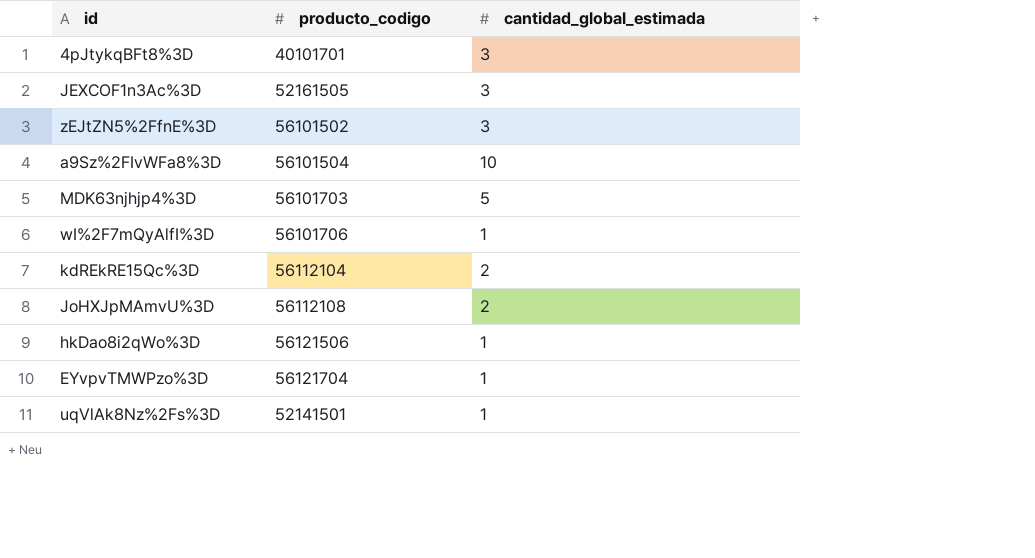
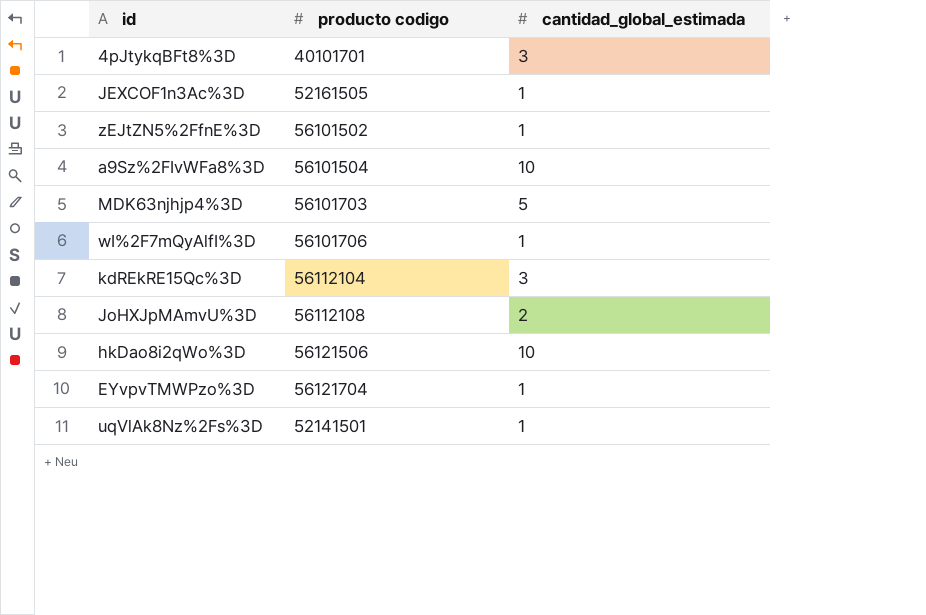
column name: producto_codigo -> producto codigo
JEXCOF1n3Ac%3D | cantidad_global_estimada: 3 -> 1
zEJtZN5%2FfnE%3D | cantidad_global_estimada: 3 -> 1
kdREkRE15Qc%3D | cantidad_global_estimada: 2 -> 3
hkDao8i2qWo%3D | cantidad_global_estimada: 1 -> 10

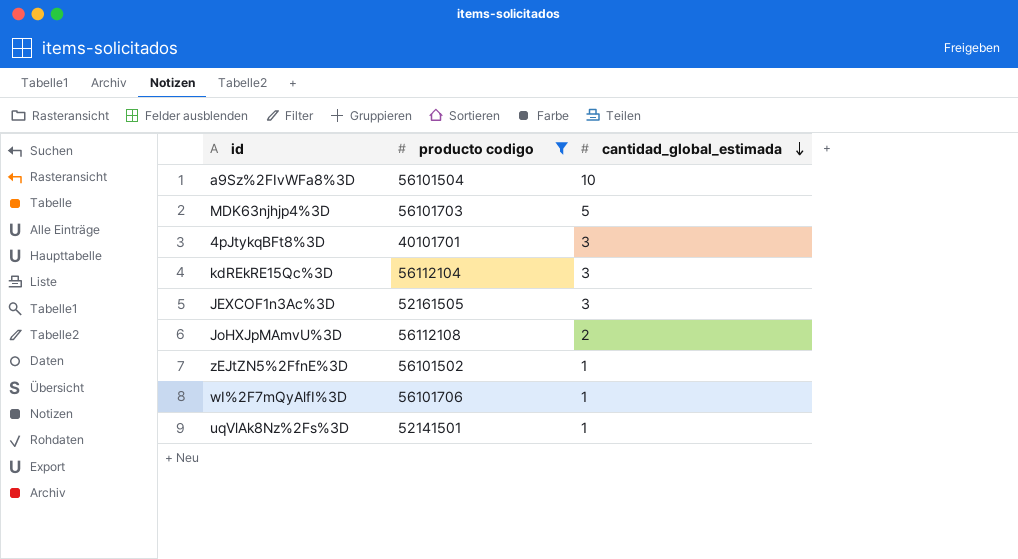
filter: none -> producto codigo <= 56112108
row order: none -> cantidad_global_estimada descending
JEXCOF1n3Ac%3D | cantidad_global_estimada: 1 -> 3

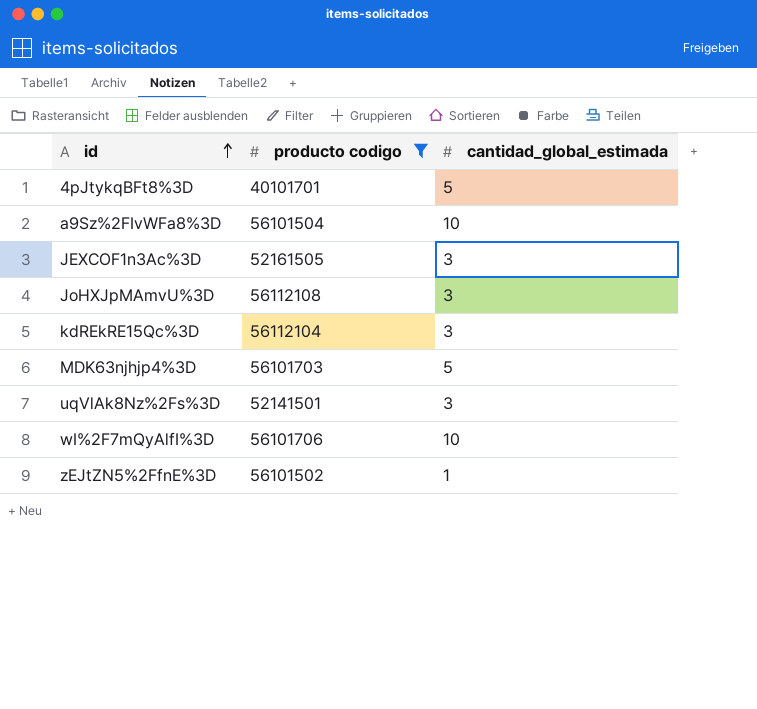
row order: cantidad_global_estimada descending -> id ascending
4pJtykqBFt8%3D | cantidad_global_estimada: 3 -> 5
JoHXJpMAmvU%3D | cantidad_global_estimada: 2 -> 3
uqVlAk8Nz%2Fs%3D | cantidad_global_estimada: 1 -> 3
wI%2F7mQyAlfI%3D | cantidad_global_estimada: 1 -> 10

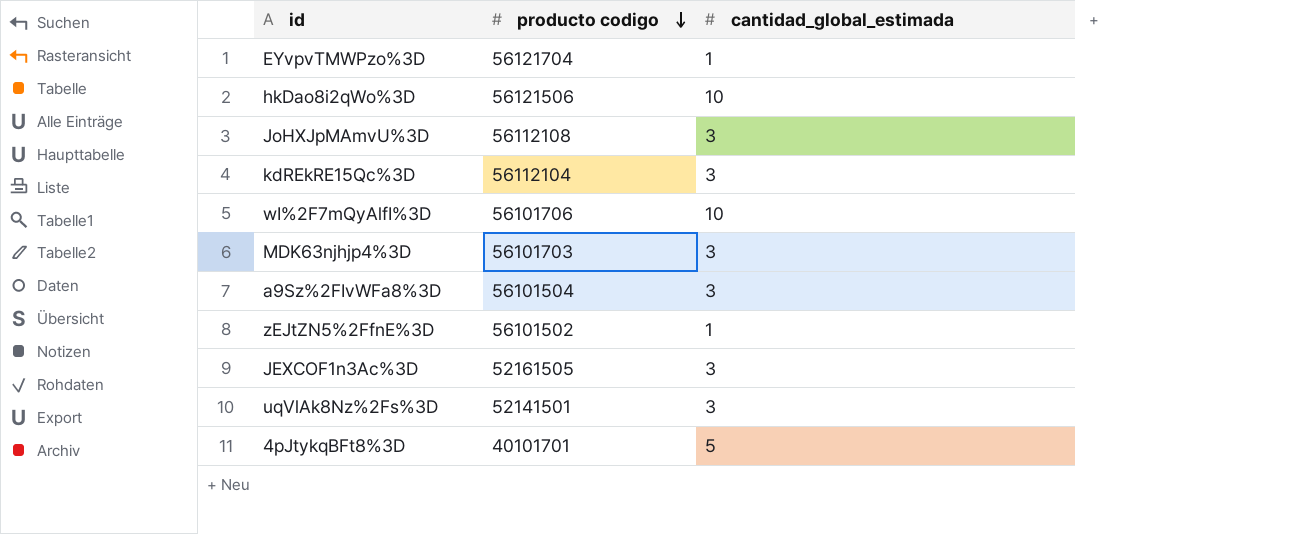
filter: producto codigo <= 56112108 -> none
row order: id ascending -> producto codigo descending
MDK63njhjp4%3D | cantidad_global_estimada: 5 -> 3
a9Sz%2FIvWFa8%3D | cantidad_global_estimada: 10 -> 3

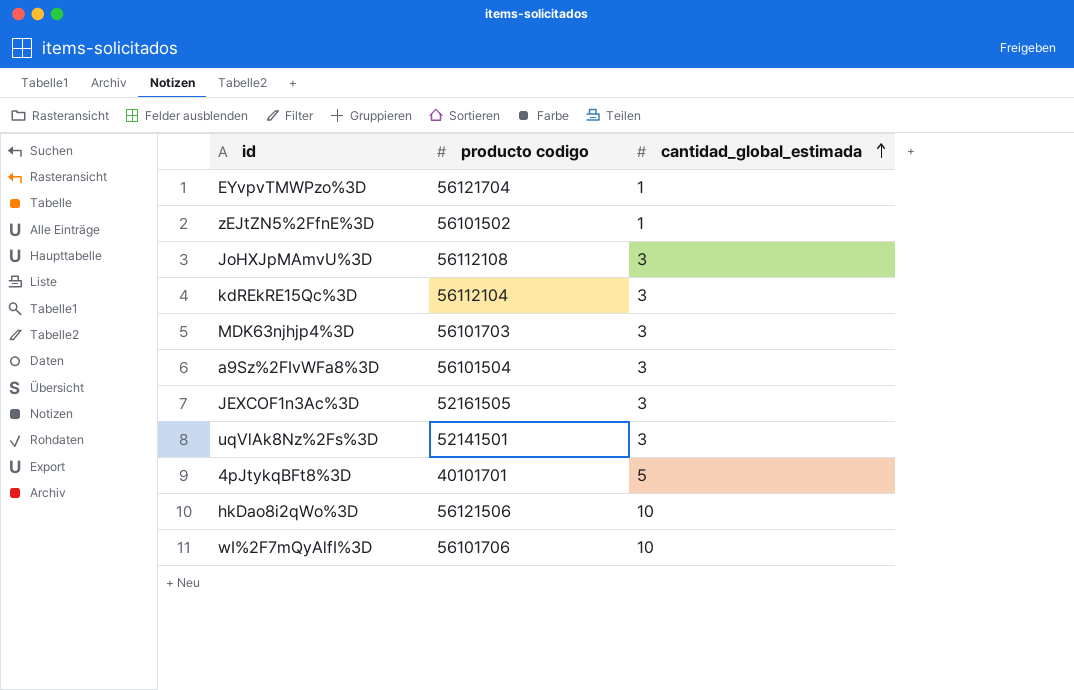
row order: producto codigo descending -> cantidad_global_estimada ascending

